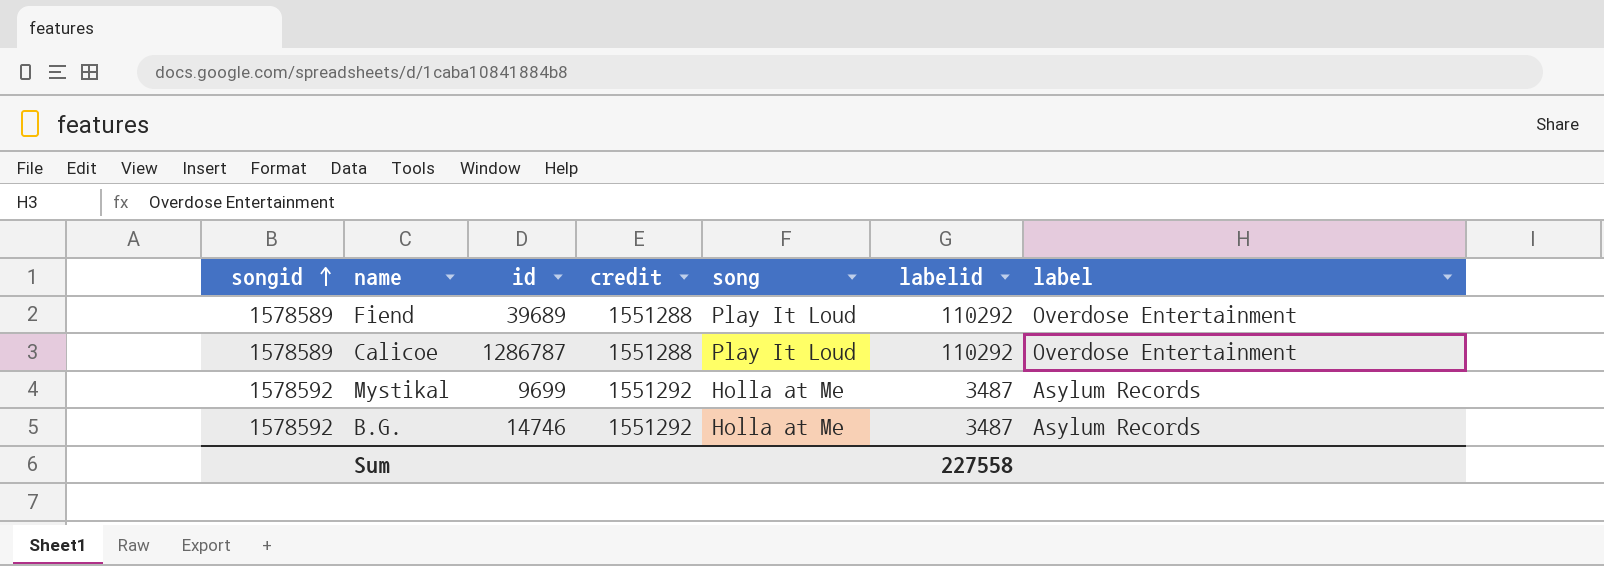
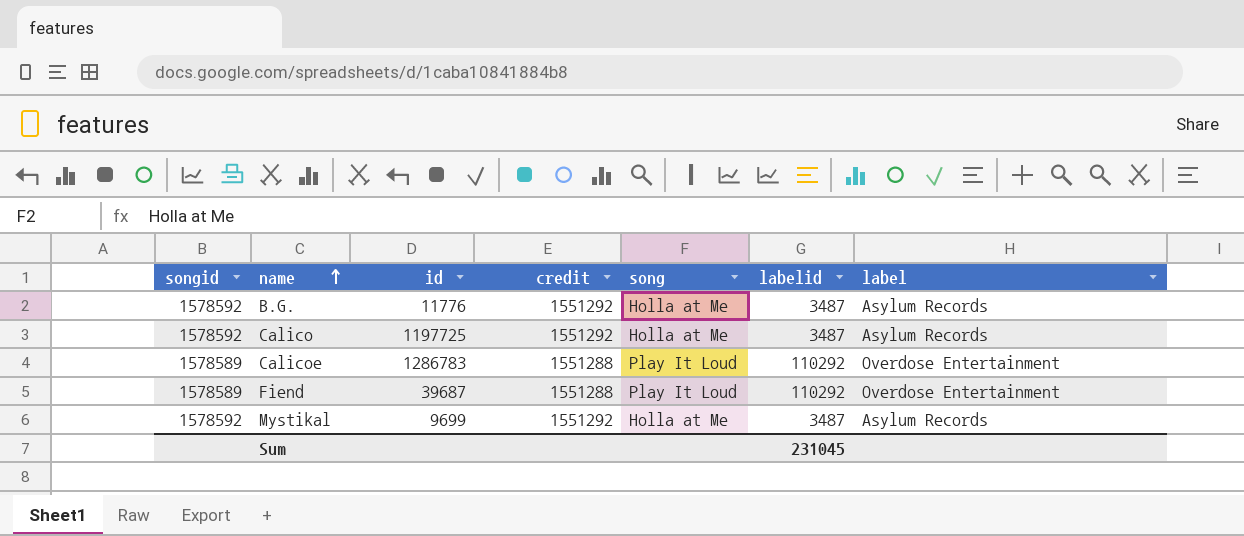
row order: songid ascending -> name ascending
B.G. | id: 14746 -> 11776
row Calico: none -> 1578592 | 1197725 | 1551292 | Holla at Me | 3487 | Asylum Records
Calicoe | id: 1286787 -> 1286783
Fiend | id: 39689 -> 39687
Sum | labelid: 227558 -> 231045

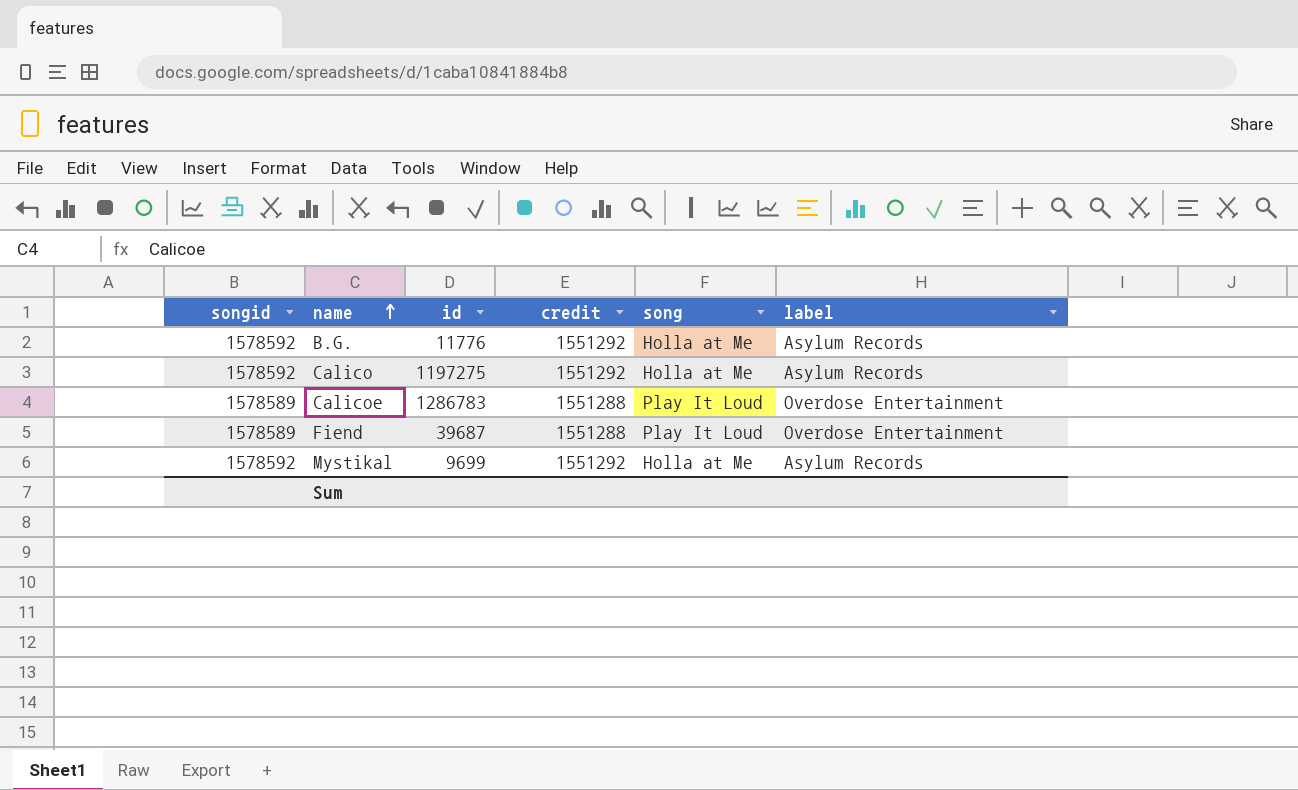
column labelid | position: 6 -> none
Calico | id: 1197725 -> 1197275

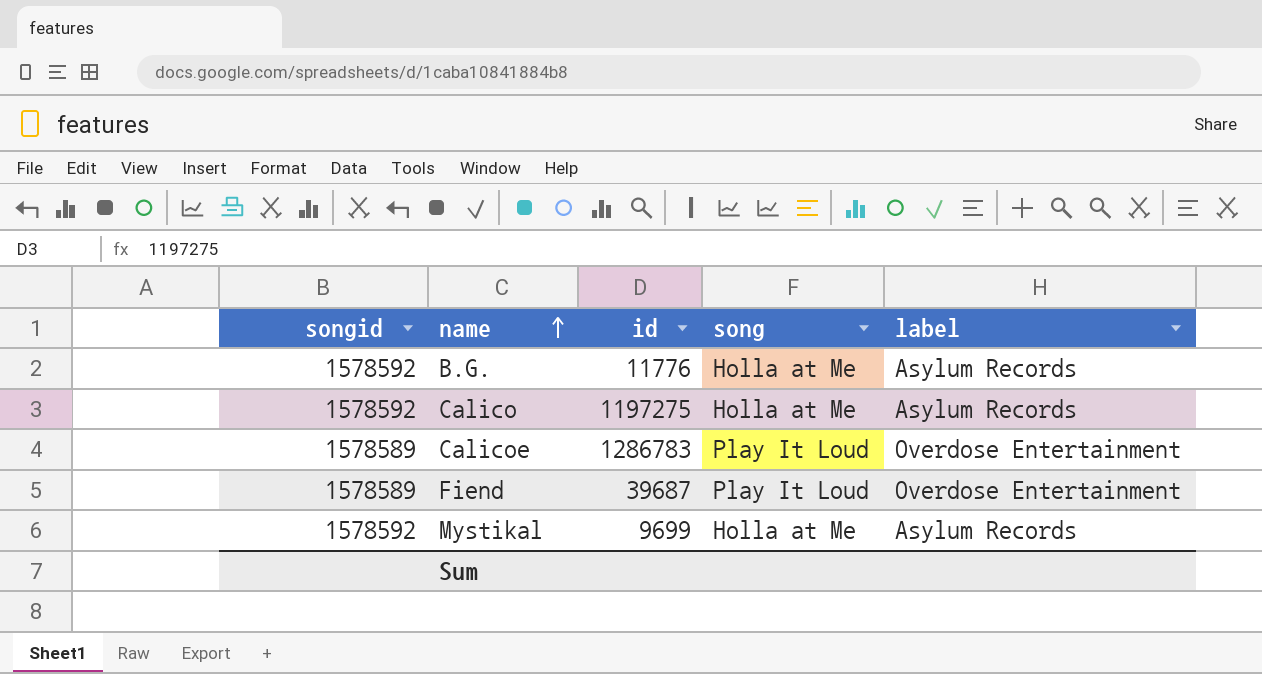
column credit | position: 4 -> none

